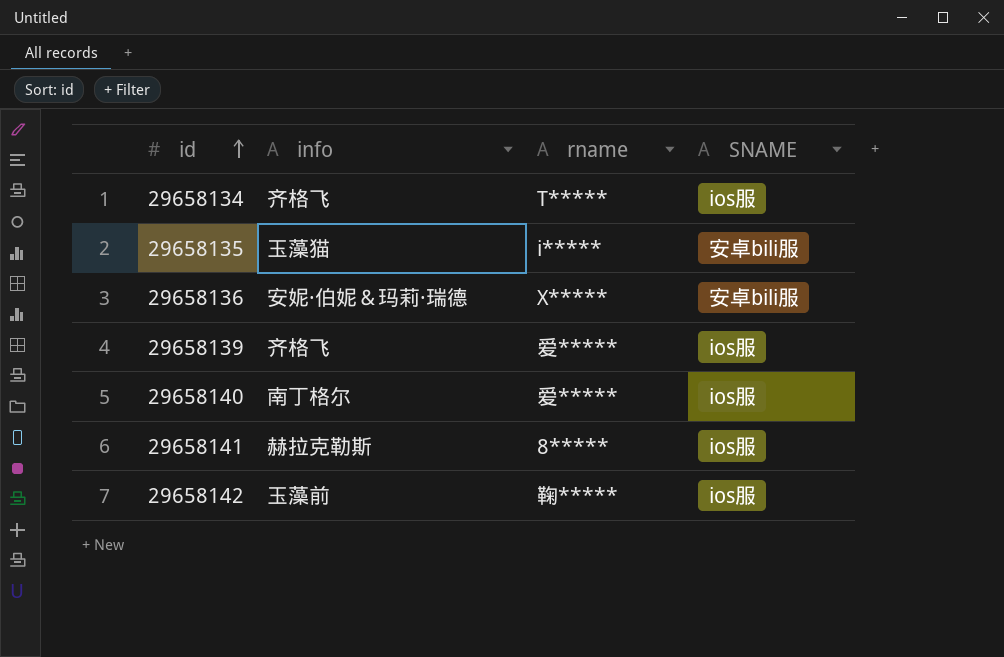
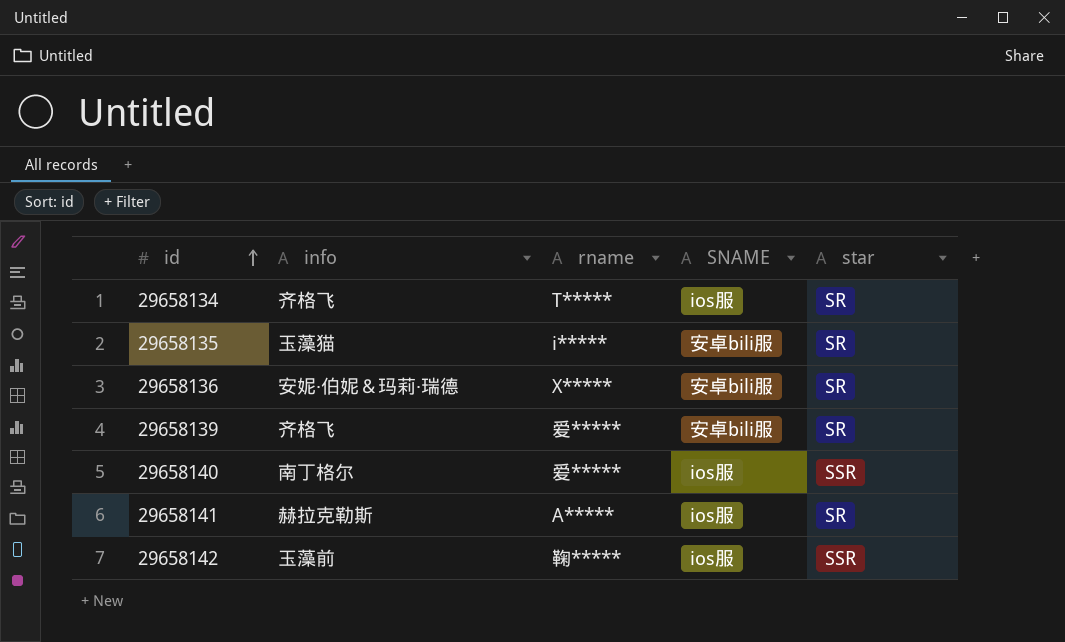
column star | position: none -> 5
29658139 | SNAME: ios服 -> 安卓bili服
29658141 | rname: 8***** -> A*****

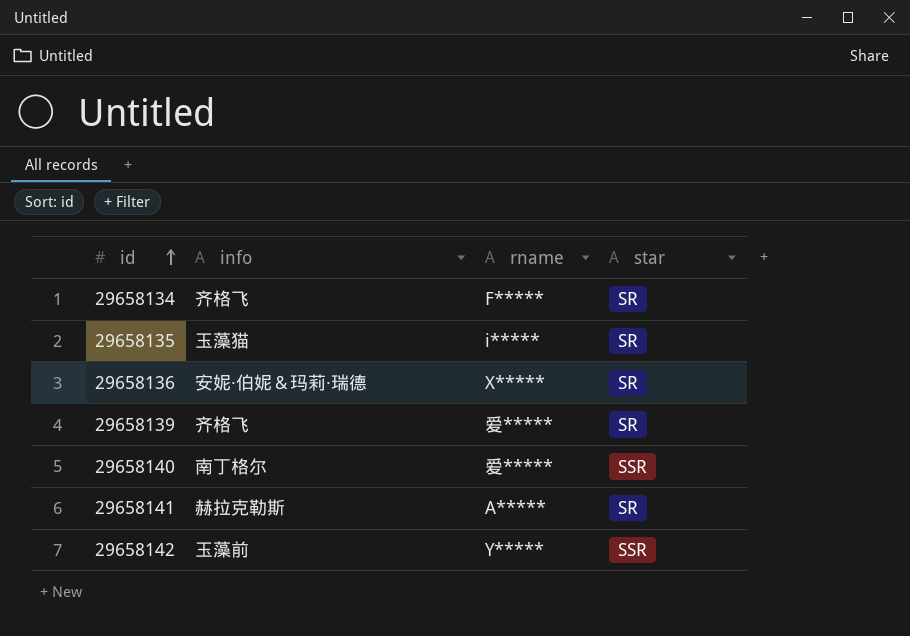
column SNAME | position: 4 -> none
29658134 | rname: T***** -> F*****
29658142 | rname: 鞠***** -> Y*****

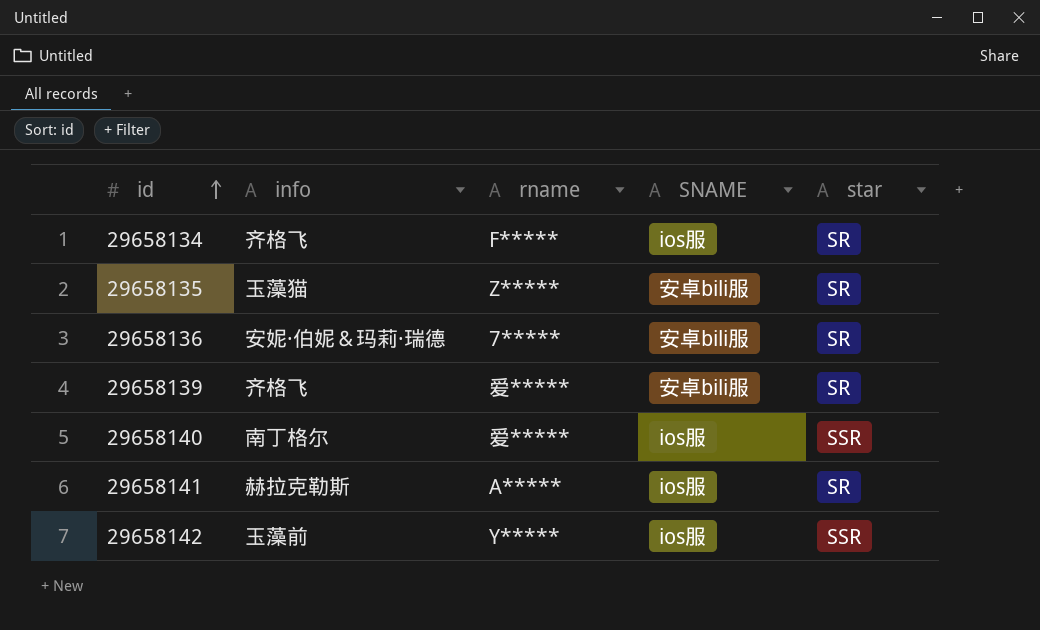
column SNAME | position: none -> 4
29658135 | rname: i***** -> Z*****
29658136 | rname: X***** -> 7*****

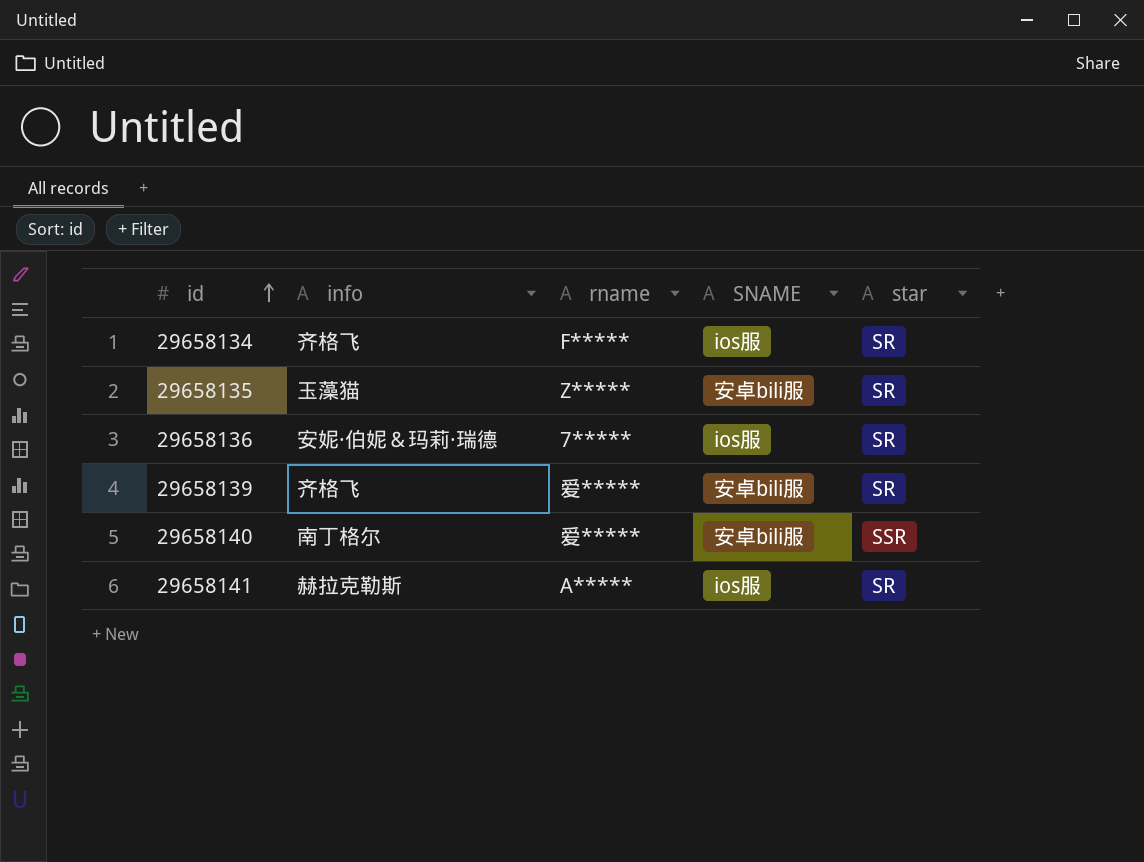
row 29658142: 玉藻前 | Y***** | ios服 | SSR -> none
29658136 | SNAME: 安卓bili服 -> ios服
29658140 | SNAME: ios服 -> 安卓bili服

